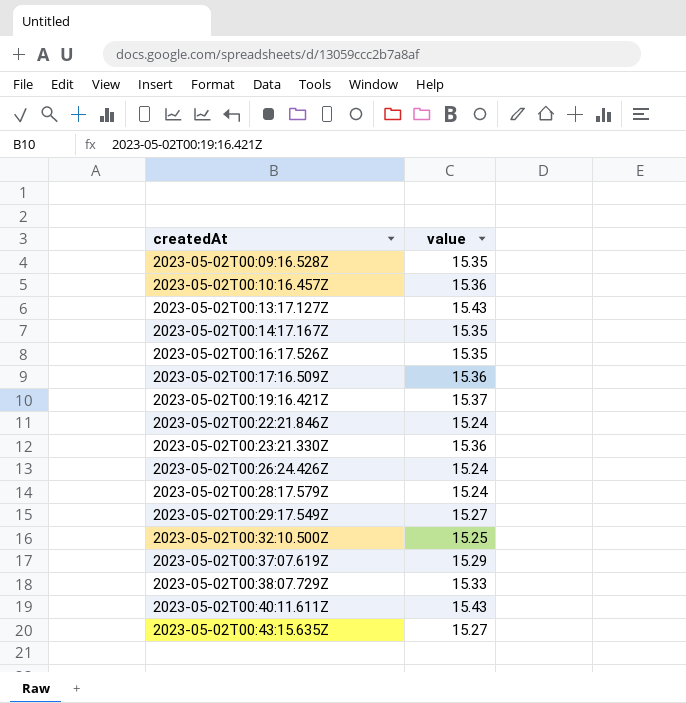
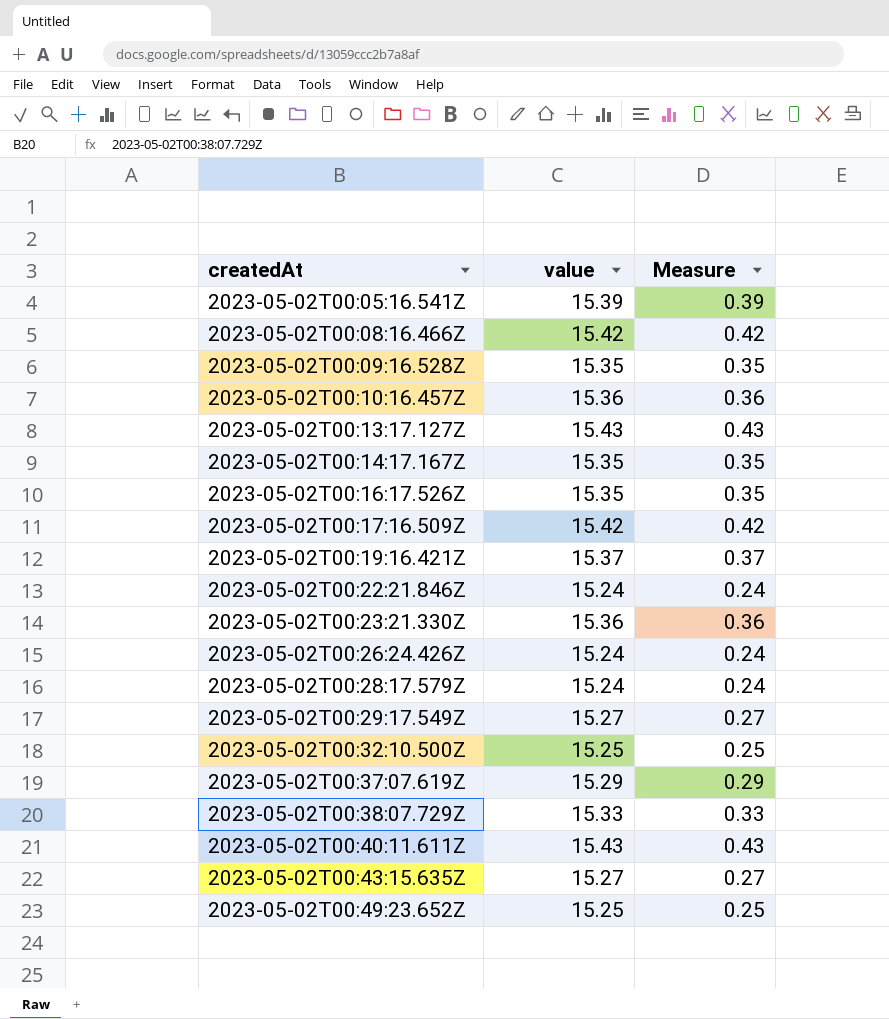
column Measure | formula: none -> [value] - 15
row 2023-05-02T00:05:16.541Z: none -> 15.39 | 0.39
row 2023-05-02T00:08:16.466Z: none -> 15.42 | 0.42
2023-05-02T00:17:16.509Z | value: 15.36 -> 15.42
row 2023-05-02T00:49:23.652Z: none -> 15.25 | 0.25

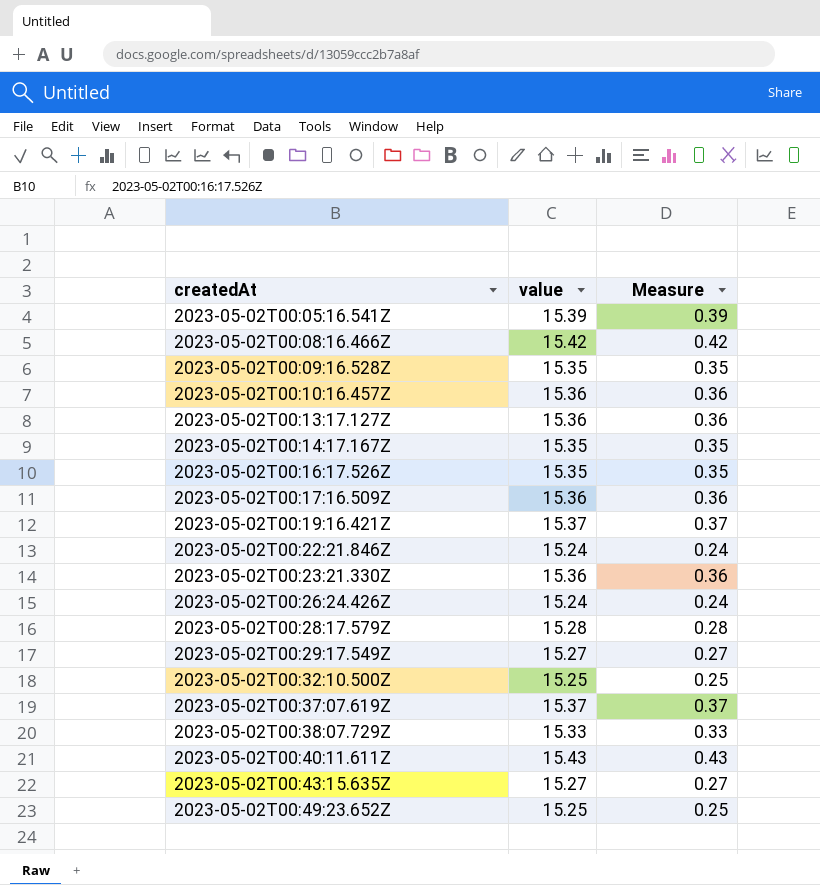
2023-05-02T00:13:17.127Z | value: 15.43 -> 15.36
2023-05-02T00:13:17.127Z | Measure: 0.43 -> 0.36
2023-05-02T00:17:16.509Z | value: 15.42 -> 15.36
2023-05-02T00:17:16.509Z | Measure: 0.42 -> 0.36
2023-05-02T00:28:17.579Z | value: 15.24 -> 15.28
2023-05-02T00:28:17.579Z | Measure: 0.24 -> 0.28
2023-05-02T00:37:07.619Z | value: 15.29 -> 15.37
2023-05-02T00:37:07.619Z | Measure: 0.29 -> 0.37

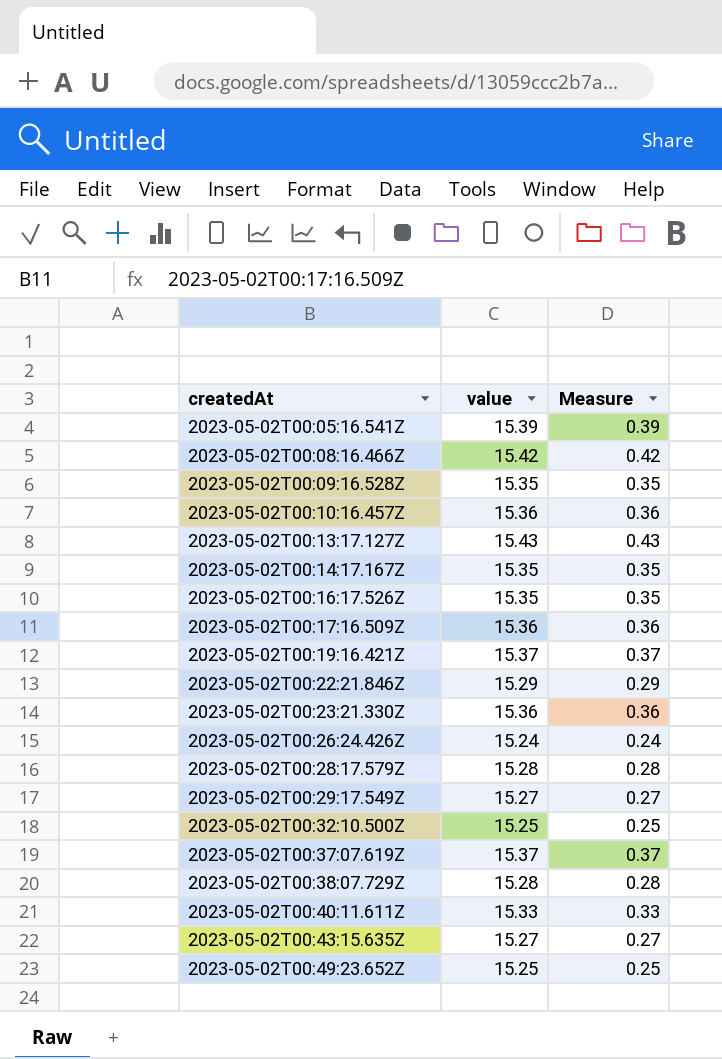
2023-05-02T00:13:17.127Z | value: 15.36 -> 15.43
2023-05-02T00:13:17.127Z | Measure: 0.36 -> 0.43
2023-05-02T00:22:21.846Z | value: 15.24 -> 15.29
2023-05-02T00:22:21.846Z | Measure: 0.24 -> 0.29
2023-05-02T00:38:07.729Z | value: 15.33 -> 15.28
2023-05-02T00:38:07.729Z | Measure: 0.33 -> 0.28
2023-05-02T00:40:11.611Z | value: 15.43 -> 15.33
2023-05-02T00:40:11.611Z | Measure: 0.43 -> 0.33

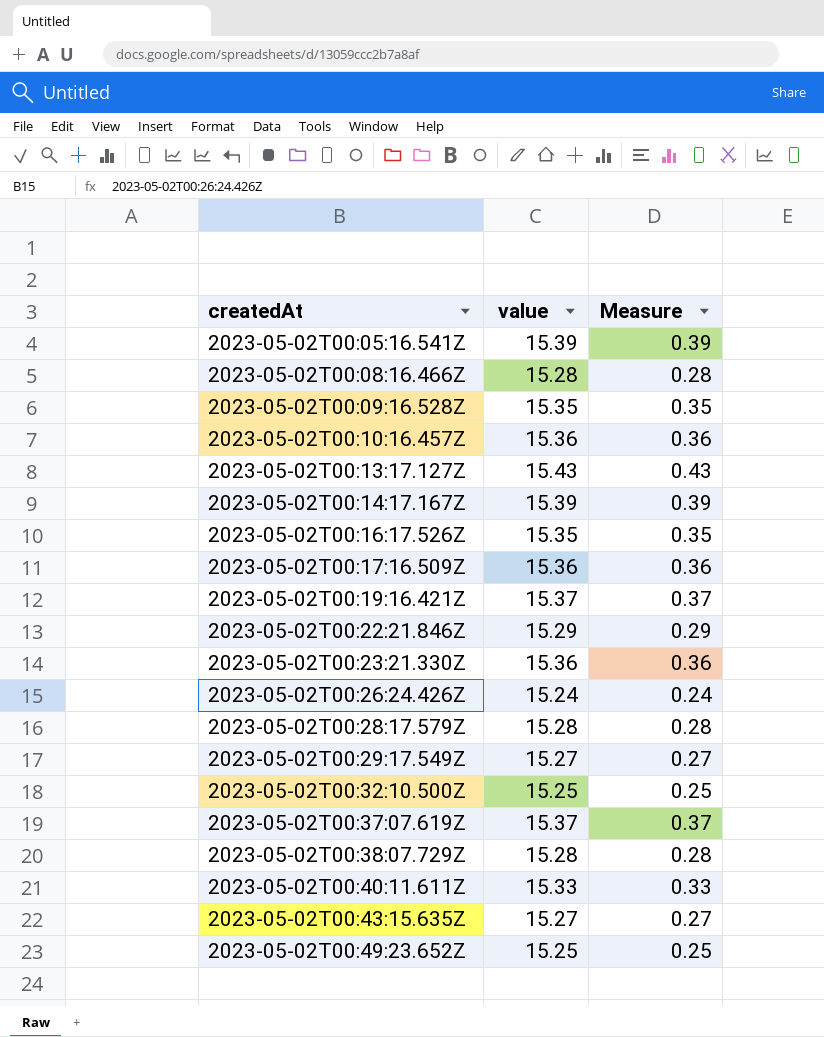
2023-05-02T00:08:16.466Z | value: 15.42 -> 15.28
2023-05-02T00:08:16.466Z | Measure: 0.42 -> 0.28
2023-05-02T00:14:17.167Z | value: 15.35 -> 15.39
2023-05-02T00:14:17.167Z | Measure: 0.35 -> 0.39

